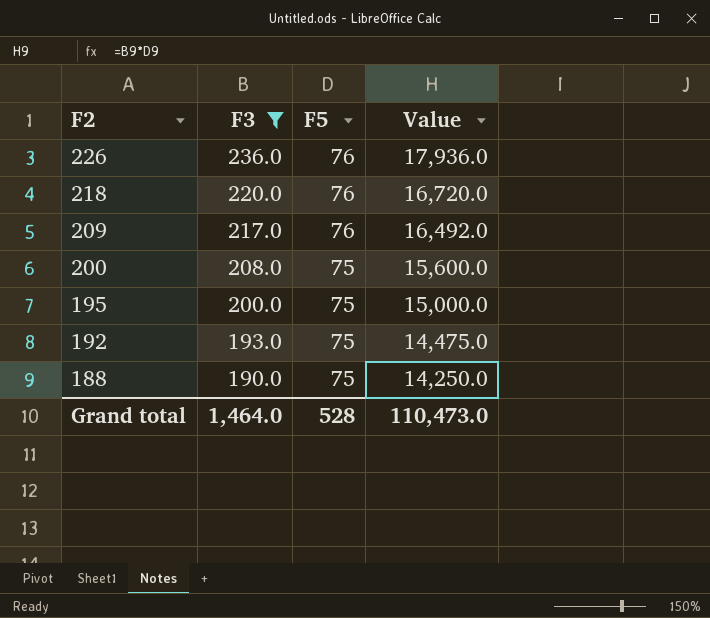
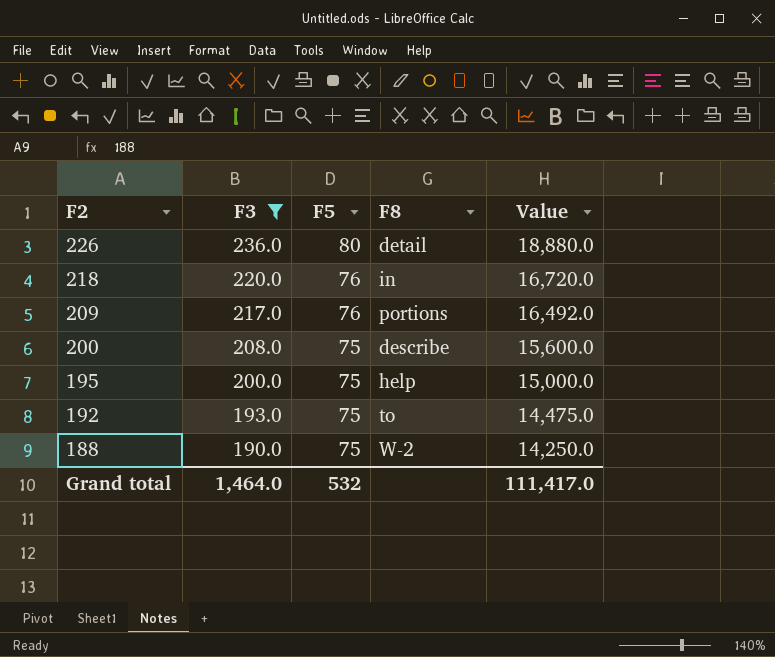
column F8 | position: none -> 4
226 | F5: 76 -> 80
226 | Value: 17,936.0 -> 18,880.0
Grand total | F5: 528 -> 532
Grand total | Value: 110,473.0 -> 111,417.0

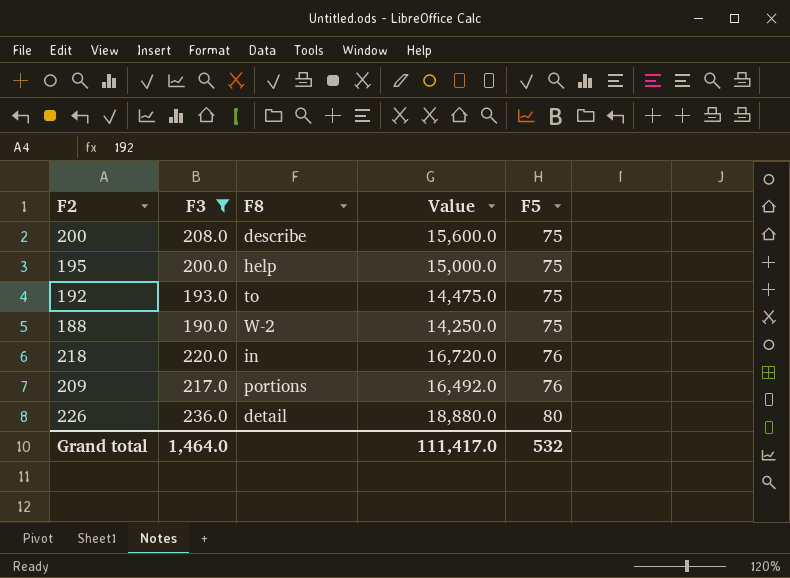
row order: F2 descending -> F5 ascending
column F5 | position: 3 -> 5

